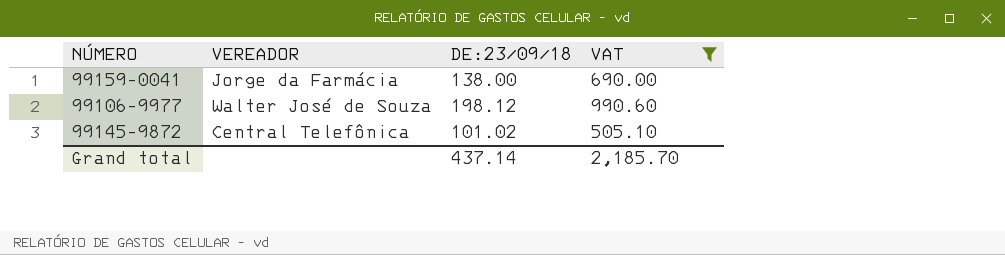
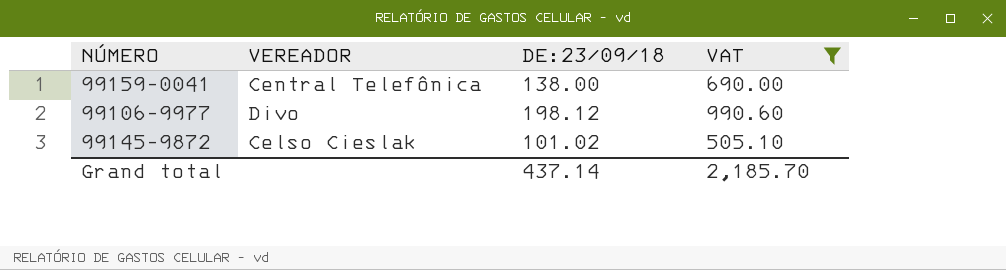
99159-0041 | VEREADOR: Jorge da Farmácia -> Central Telefônica
99106-9977 | VEREADOR: Walter José de Souza -> Divo
99145-9872 | VEREADOR: Central Telefônica -> Celso Cieslak

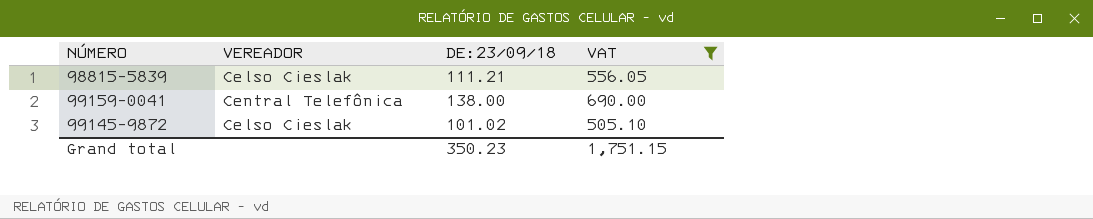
row 99106-9977: Divo | 198.12 | 990.60 -> none
row 98815-5839: none -> Celso Cieslak | 111.21 | 556.05
Grand total | DE:23/09/18: 437.14 -> 350.23
Grand total | VAT: 2,185.70 -> 1,751.15

